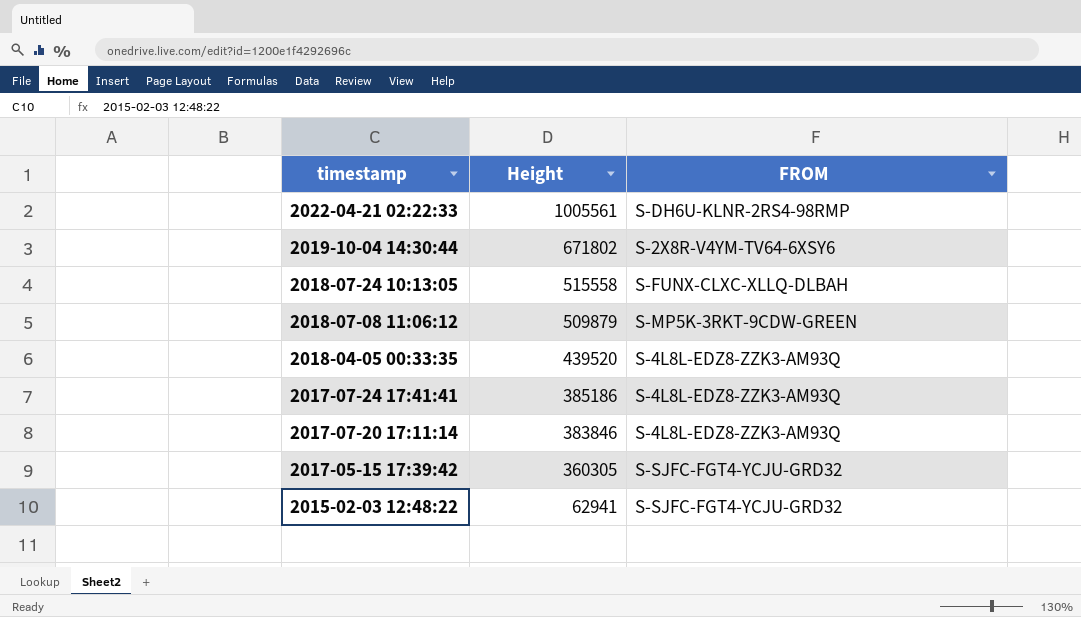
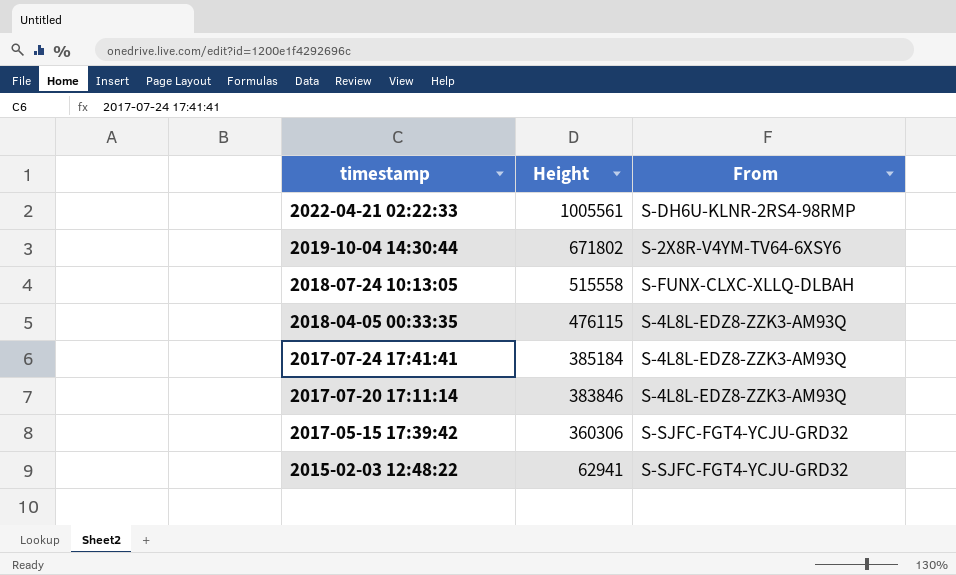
column name: FROM -> From
row 2018-07-08 11:06:12: 509879 | S-MP5K-3RKT-9CDW-GREEN -> none
2018-04-05 00:33:35 | Height: 439520 -> 476115
2017-07-24 17:41:41 | Height: 385186 -> 385184
2017-05-15 17:39:42 | Height: 360305 -> 360306

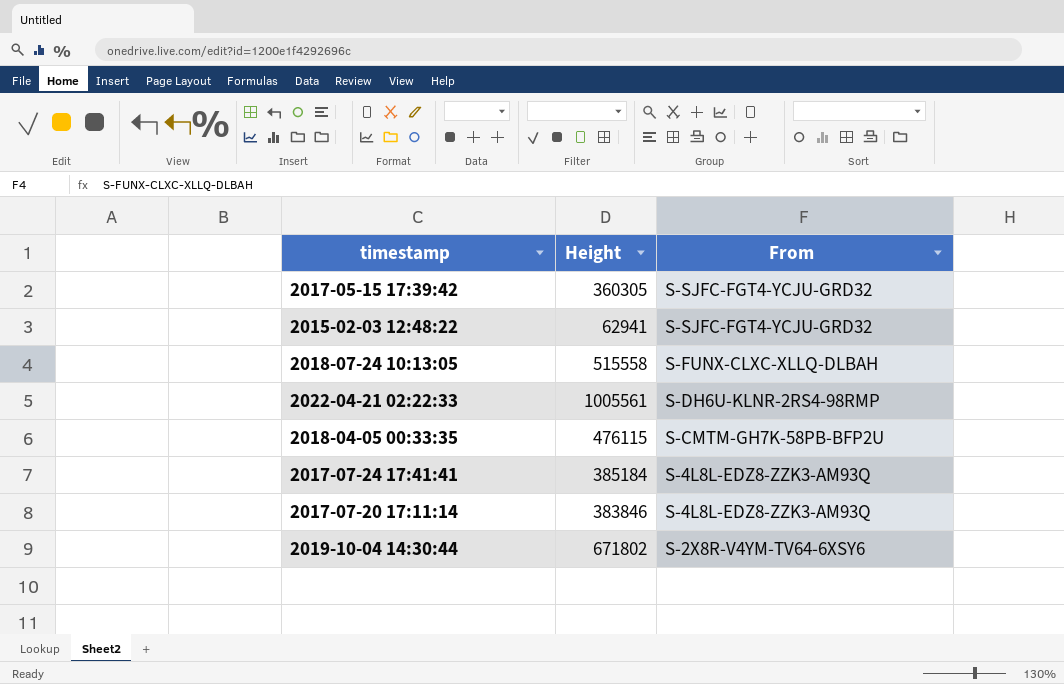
row order: timestamp descending -> From descending
2017-05-15 17:39:42 | Height: 360306 -> 360305
2018-04-05 00:33:35 | From: S-4L8L-EDZ8-ZZK3-AM93Q -> S-CMTM-GH7K-58PB-BFP2U

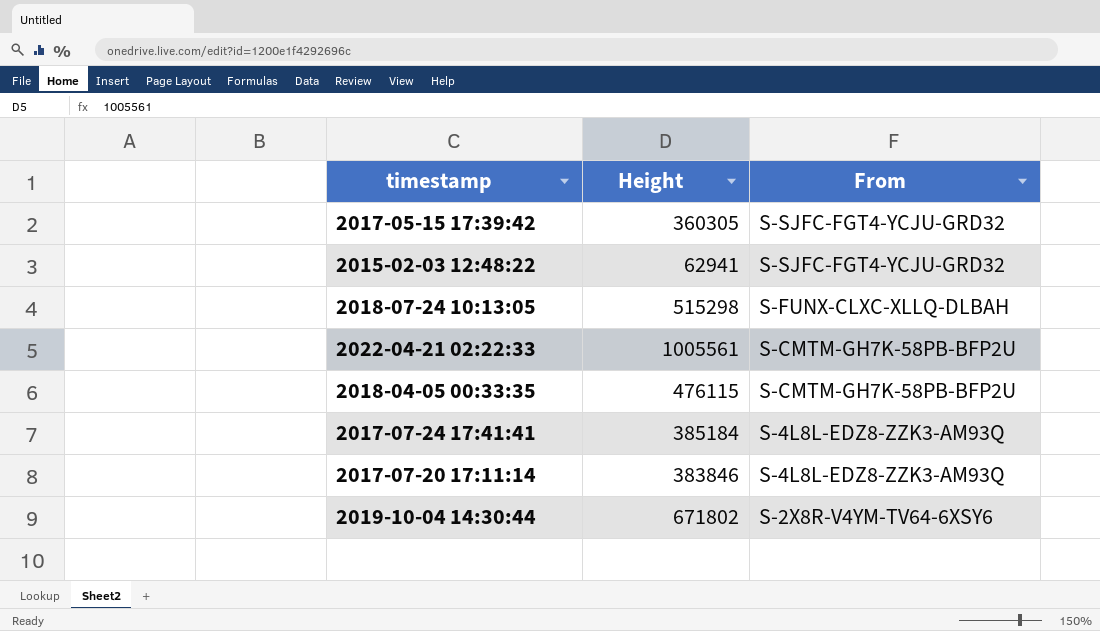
2018-07-24 10:13:05 | Height: 515558 -> 515298
2022-04-21 02:22:33 | From: S-DH6U-KLNR-2RS4-98RMP -> S-CMTM-GH7K-58PB-BFP2U

